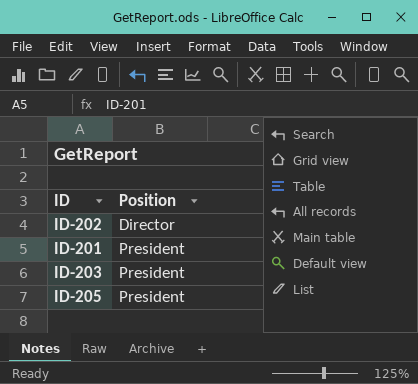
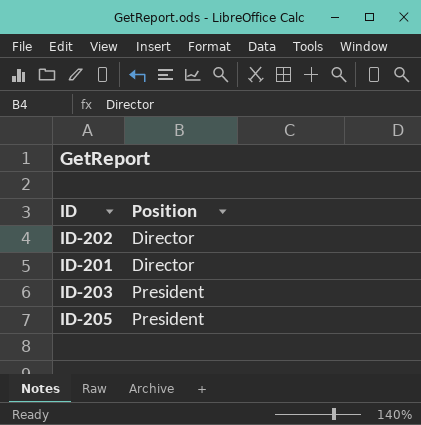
ID-201 | Position: President -> Director

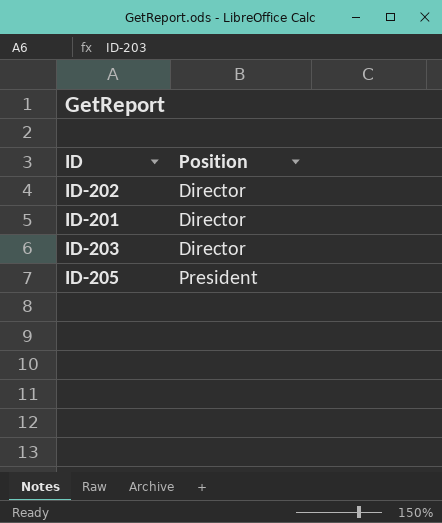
ID-203 | Position: President -> Director

